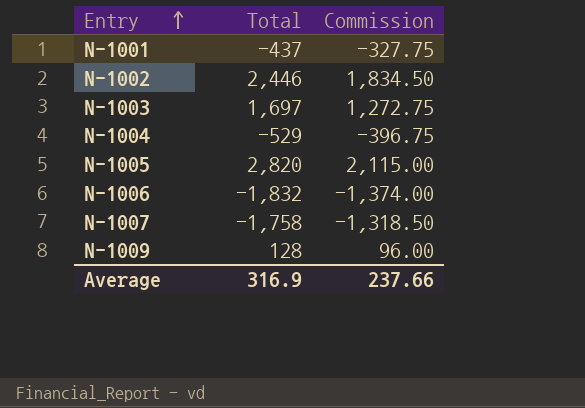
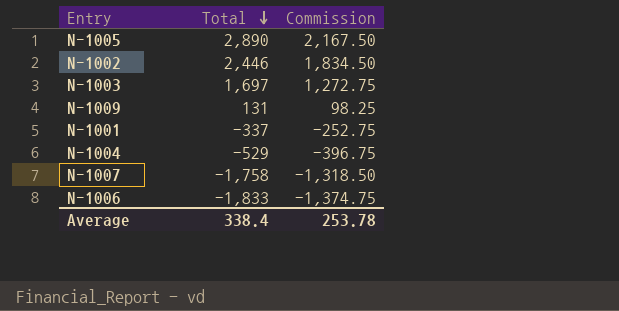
row order: Entry ascending -> Total descending
N-1005 | Total: 2,820 -> 2,890
N-1005 | Commission: 2,115.00 -> 2,167.50
N-1009 | Total: 128 -> 131
N-1009 | Commission: 96.00 -> 98.25
N-1001 | Total: -437 -> -337
N-1001 | Commission: -327.75 -> -252.75
N-1006 | Total: -1,832 -> -1,833
N-1006 | Commission: -1,374.00 -> -1,374.75
Average | Total: 316.9 -> 338.4
Average | Commission: 237.66 -> 253.78

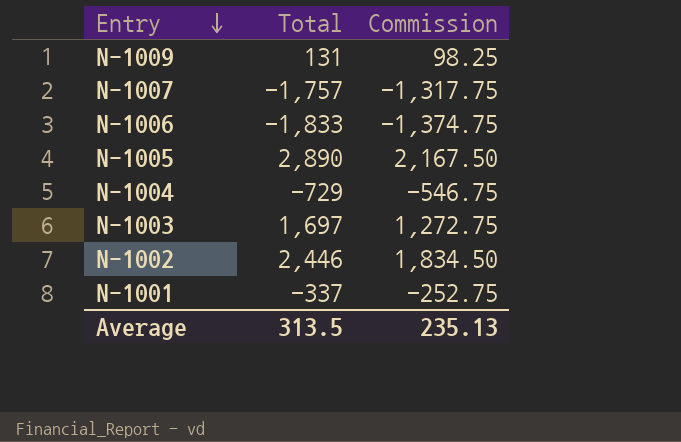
row order: Total descending -> Entry descending
N-1007 | Total: -1,758 -> -1,757
N-1007 | Commission: -1,318.50 -> -1,317.75
N-1004 | Total: -529 -> -729
N-1004 | Commission: -396.75 -> -546.75
Average | Total: 338.4 -> 313.5
Average | Commission: 253.78 -> 235.13

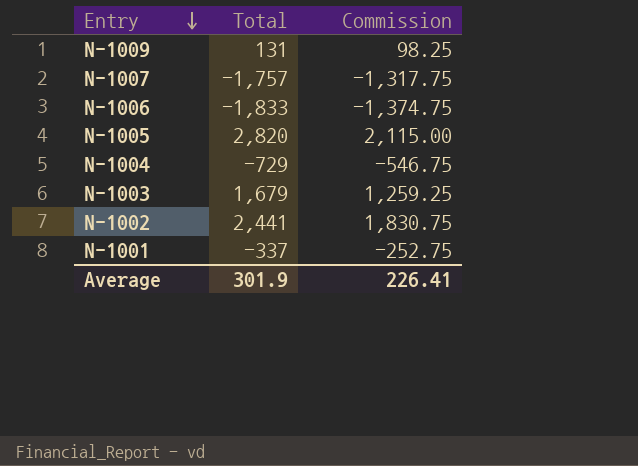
N-1005 | Total: 2,890 -> 2,820
N-1005 | Commission: 2,167.50 -> 2,115.00
N-1003 | Total: 1,697 -> 1,679
N-1003 | Commission: 1,272.75 -> 1,259.25
N-1002 | Total: 2,446 -> 2,441
N-1002 | Commission: 1,834.50 -> 1,830.75
Average | Total: 313.5 -> 301.9
Average | Commission: 235.13 -> 226.41

